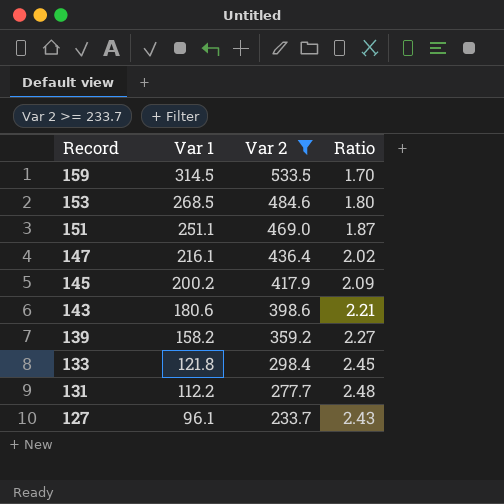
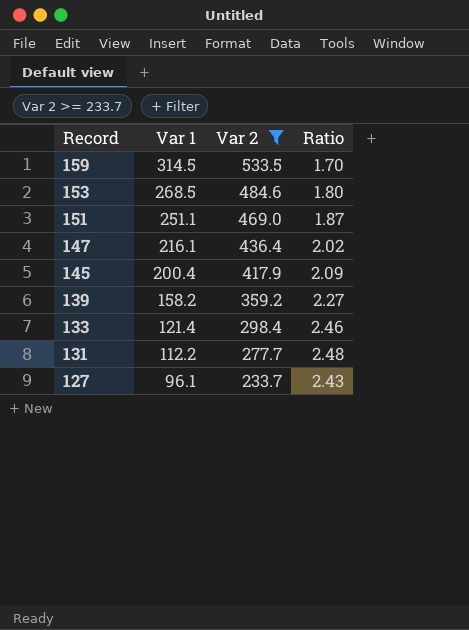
row 143: 180.6 | 398.6 | 2.21 -> none
145 | Var 1: 200.2 -> 200.4
133 | Var 1: 121.8 -> 121.4
133 | Ratio: 2.45 -> 2.46

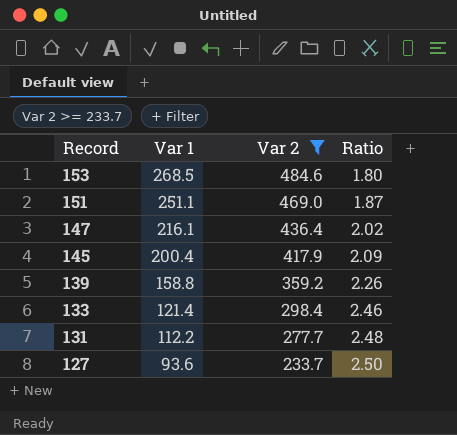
row 159: 314.5 | 533.5 | 1.70 -> none
139 | Var 1: 158.2 -> 158.8
139 | Ratio: 2.27 -> 2.26
127 | Var 1: 96.1 -> 93.6
127 | Ratio: 2.43 -> 2.50

